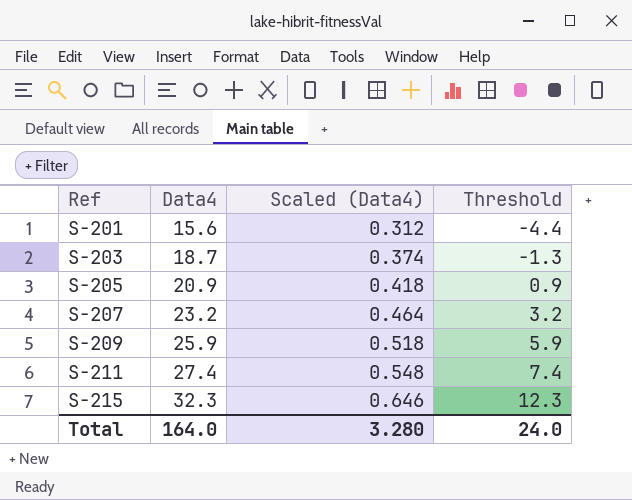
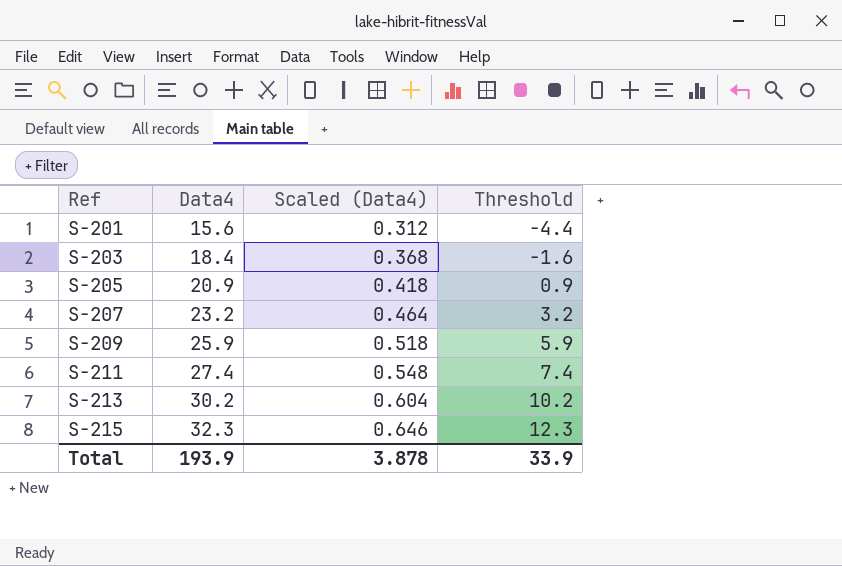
S-203 | Data4: 18.7 -> 18.4
S-203 | Scaled (Data4): 0.374 -> 0.368
S-203 | Threshold: -1.3 -> -1.6
row S-213: none -> 30.2 | 0.604 | 10.2
Total | Data4: 164.0 -> 193.9
Total | Scaled (Data4): 3.280 -> 3.878
Total | Threshold: 24.0 -> 33.9

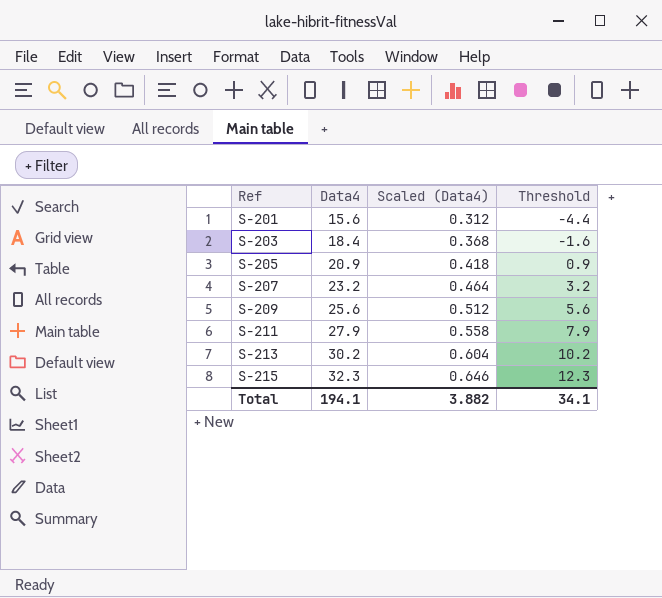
S-209 | Data4: 25.9 -> 25.6
S-209 | Scaled (Data4): 0.518 -> 0.512
S-209 | Threshold: 5.9 -> 5.6
S-211 | Data4: 27.4 -> 27.9
S-211 | Scaled (Data4): 0.548 -> 0.558
S-211 | Threshold: 7.4 -> 7.9
Total | Data4: 193.9 -> 194.1
Total | Scaled (Data4): 3.878 -> 3.882
Total | Threshold: 33.9 -> 34.1

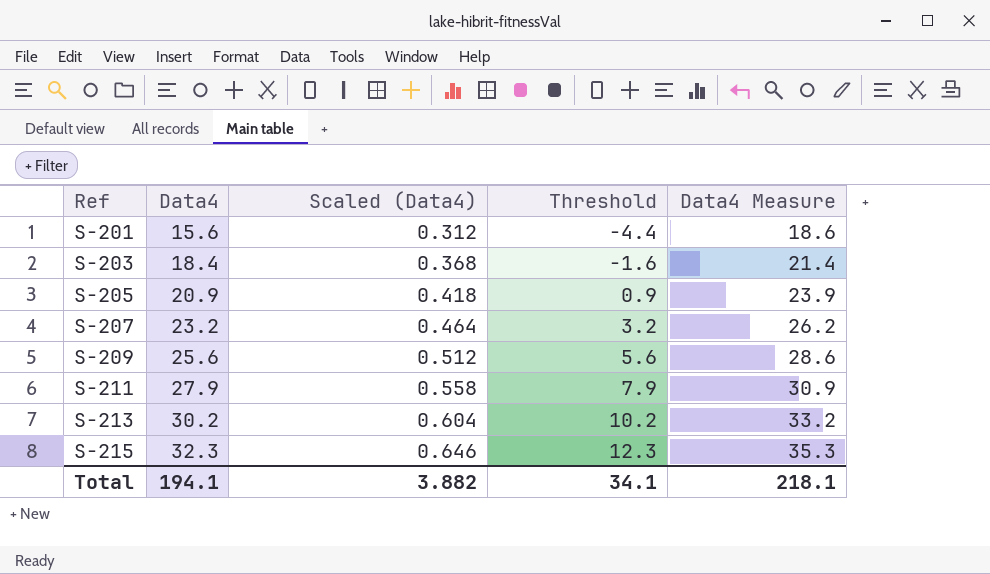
column Data4 Measure | formula: none -> [Data4] + 3

